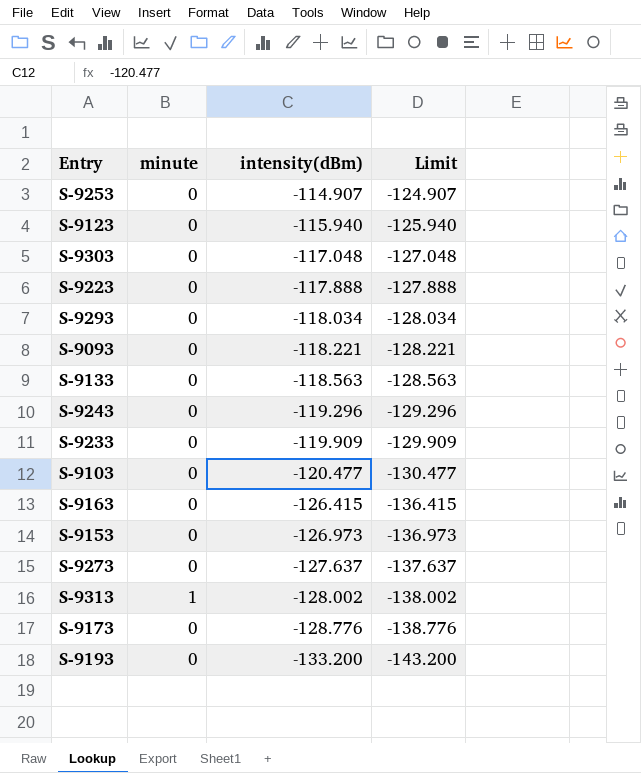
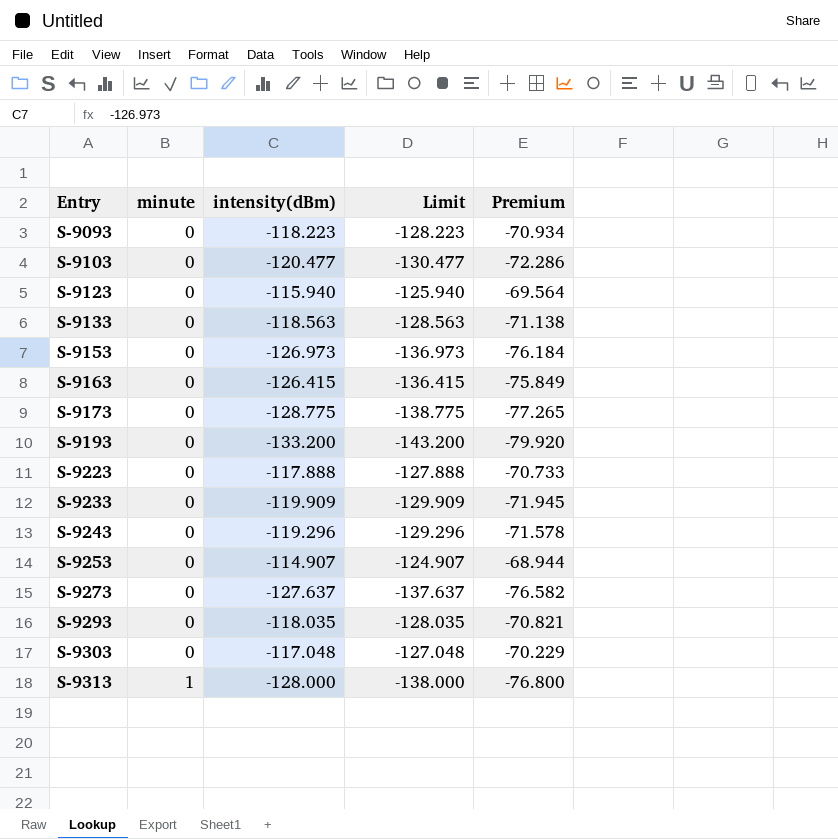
row order: intensity(dBm) descending -> Entry ascending
column Premium | formula: none -> [intensity(dBm)] * 0.6
S-9093 | intensity(dBm): -118.221 -> -118.223
S-9093 | Limit: -128.221 -> -128.223
S-9173 | intensity(dBm): -128.776 -> -128.775
S-9173 | Limit: -138.776 -> -138.775
S-9293 | intensity(dBm): -118.034 -> -118.035
S-9293 | Limit: -128.034 -> -128.035
S-9313 | intensity(dBm): -128.002 -> -128.000
S-9313 | Limit: -138.002 -> -138.000

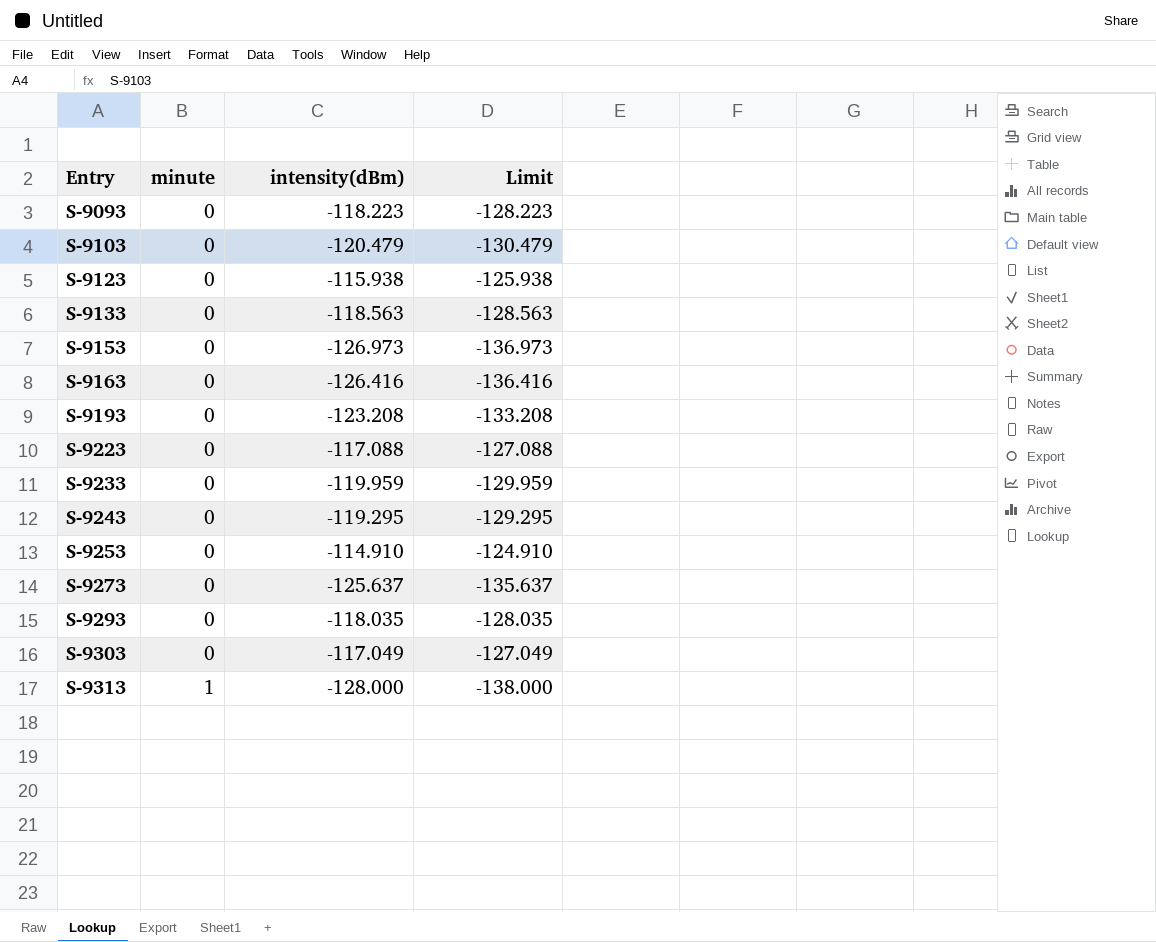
column Premium | formula: [intensity(dBm)] * 0.6 -> none
row S-9173: 0 | -128.775 | -138.775 | -77.265 -> none
S-9103 | intensity(dBm): -120.477 -> -120.479
S-9103 | Limit: -130.477 -> -130.479
S-9123 | intensity(dBm): -115.940 -> -115.938
S-9123 | Limit: -125.940 -> -125.938
S-9163 | intensity(dBm): -126.415 -> -126.416
S-9163 | Limit: -136.415 -> -136.416
S-9193 | intensity(dBm): -133.200 -> -123.208
S-9193 | Limit: -143.200 -> -133.208
S-9223 | intensity(dBm): -117.888 -> -117.088
S-9223 | Limit: -127.888 -> -127.088
S-9233 | intensity(dBm): -119.909 -> -119.959
S-9233 | Limit: -129.909 -> -129.959
S-9243 | intensity(dBm): -119.296 -> -119.295
S-9243 | Limit: -129.296 -> -129.295
S-9253 | intensity(dBm): -114.907 -> -114.910
S-9253 | Limit: -124.907 -> -124.910
S-9273 | intensity(dBm): -127.637 -> -125.637
S-9273 | Limit: -137.637 -> -135.637
S-9303 | intensity(dBm): -117.048 -> -117.049
S-9303 | Limit: -127.048 -> -127.049

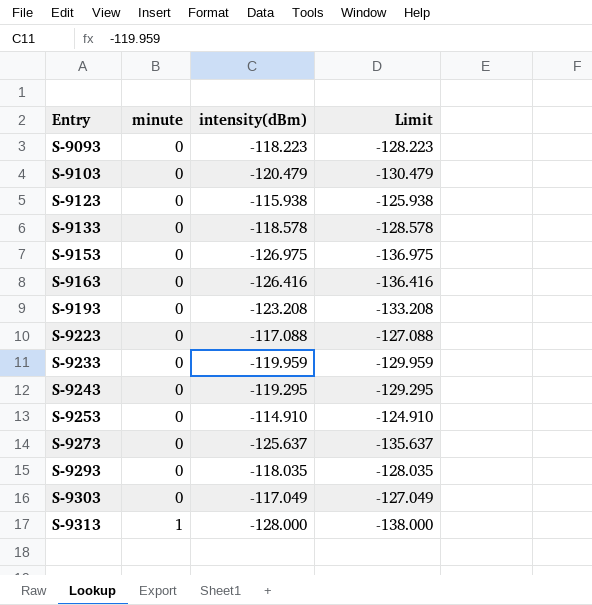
S-9133 | intensity(dBm): -118.563 -> -118.578
S-9133 | Limit: -128.563 -> -128.578
S-9153 | intensity(dBm): -126.973 -> -126.975
S-9153 | Limit: -136.973 -> -136.975

